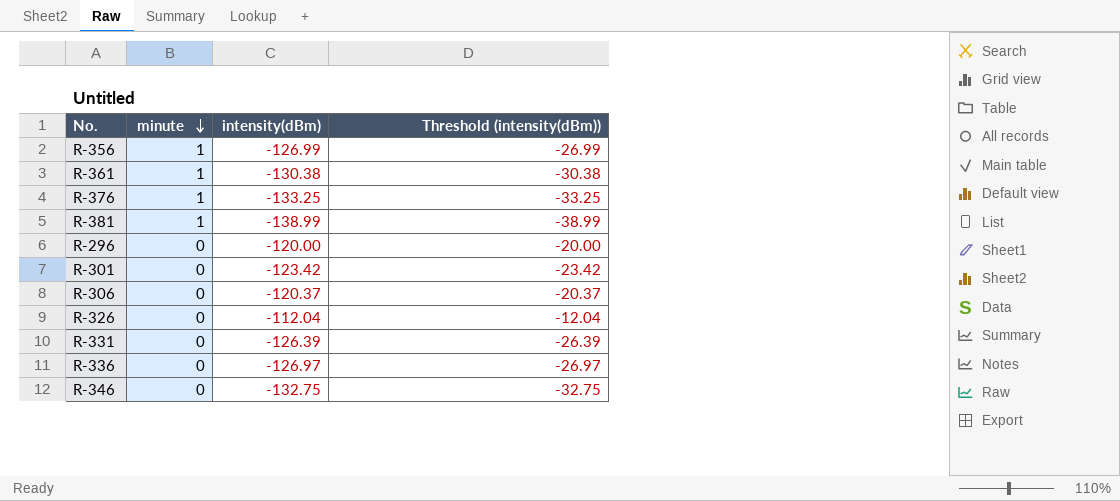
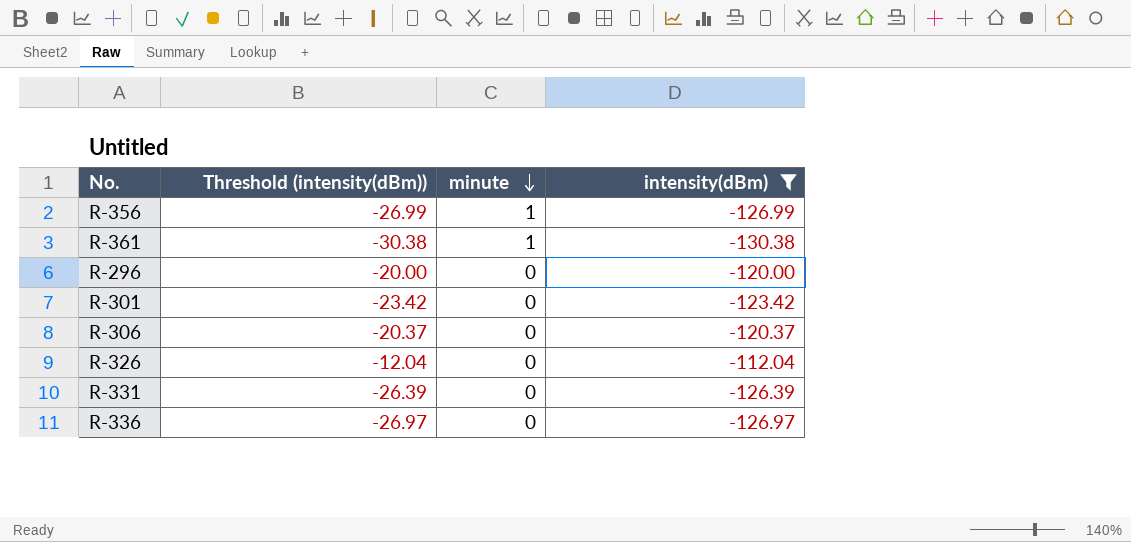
filter: none -> intensity(dBm) >= -130.38
column Threshold (intensity(dBm)) | position: 4 -> 2

